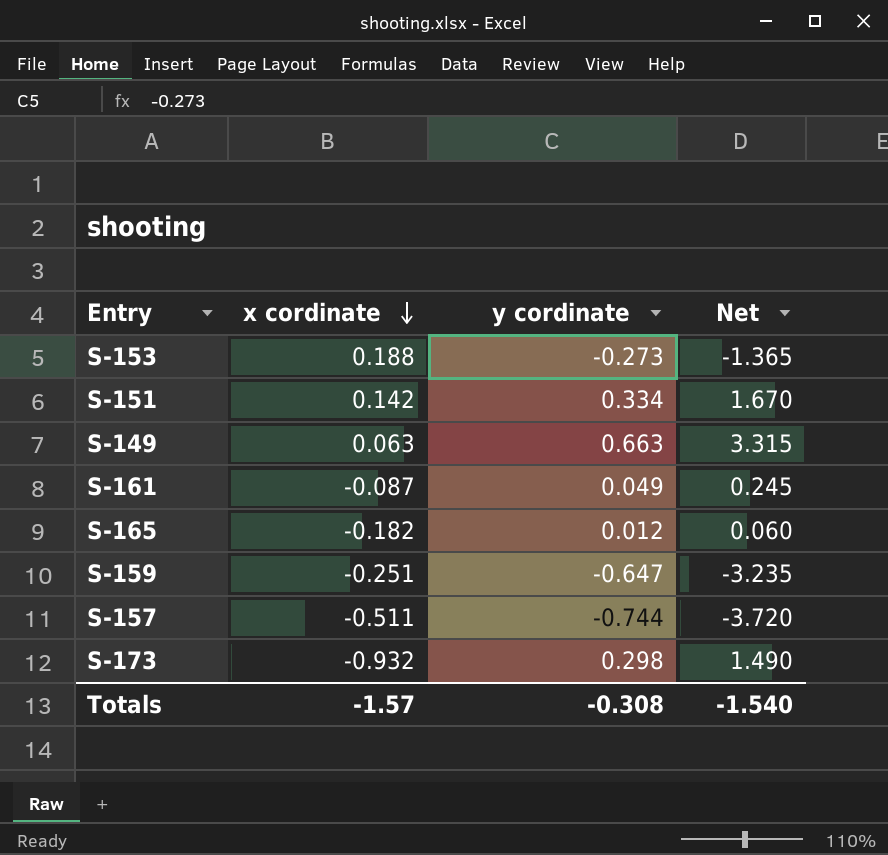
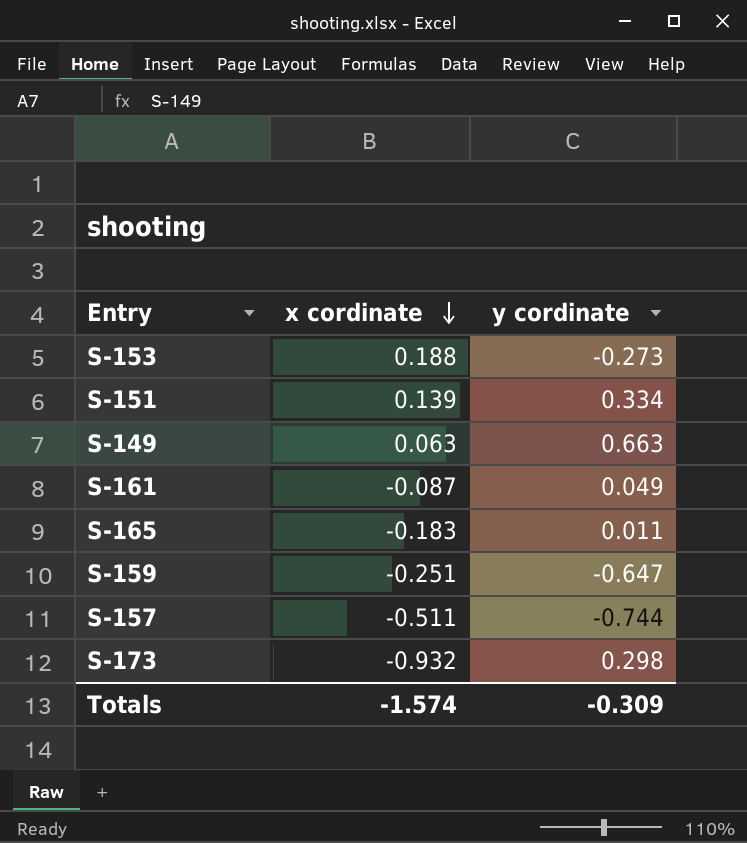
column Net | formula: [y cordinate] * 5 -> none
S-151 | x cordinate: 0.142 -> 0.139
S-165 | x cordinate: -0.182 -> -0.183
S-165 | y cordinate: 0.012 -> 0.011
Totals | x cordinate: -1.57 -> -1.574
Totals | y cordinate: -0.308 -> -0.309

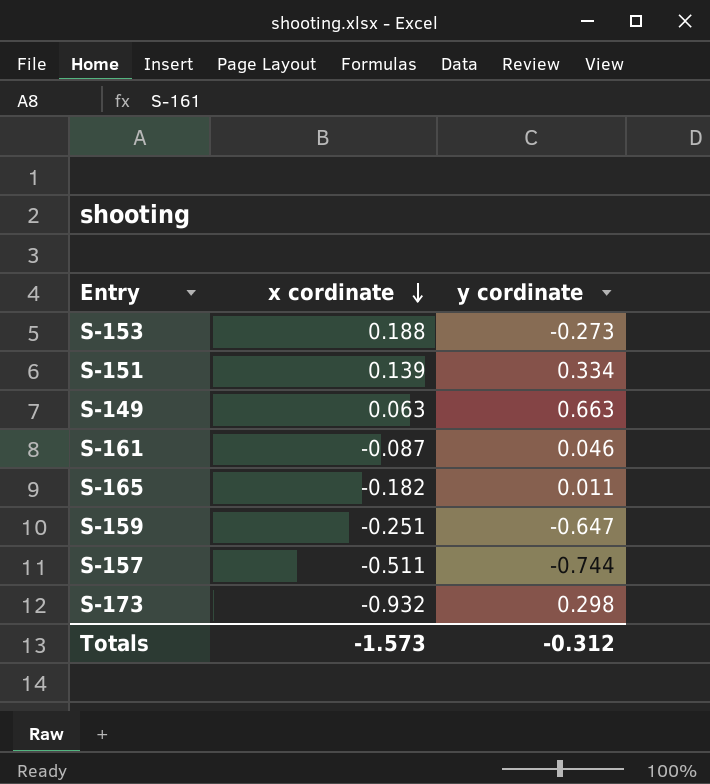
S-161 | y cordinate: 0.049 -> 0.046
S-165 | x cordinate: -0.183 -> -0.182
Totals | x cordinate: -1.574 -> -1.573
Totals | y cordinate: -0.309 -> -0.312

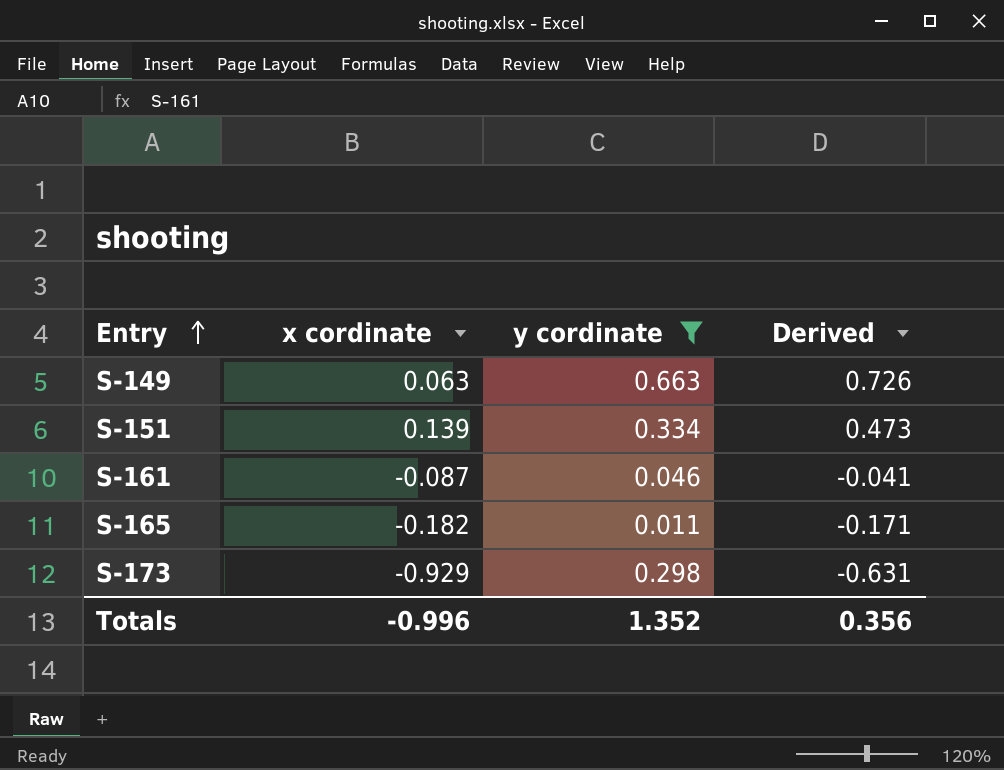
filter: none -> y cordinate >= 0.011
row order: x cordinate descending -> Entry ascending
column Derived | formula: none -> [x cordinate] + [y cordinate]
S-173 | x cordinate: -0.932 -> -0.929
Totals | x cordinate: -1.573 -> -0.996
Totals | y cordinate: -0.312 -> 1.352

